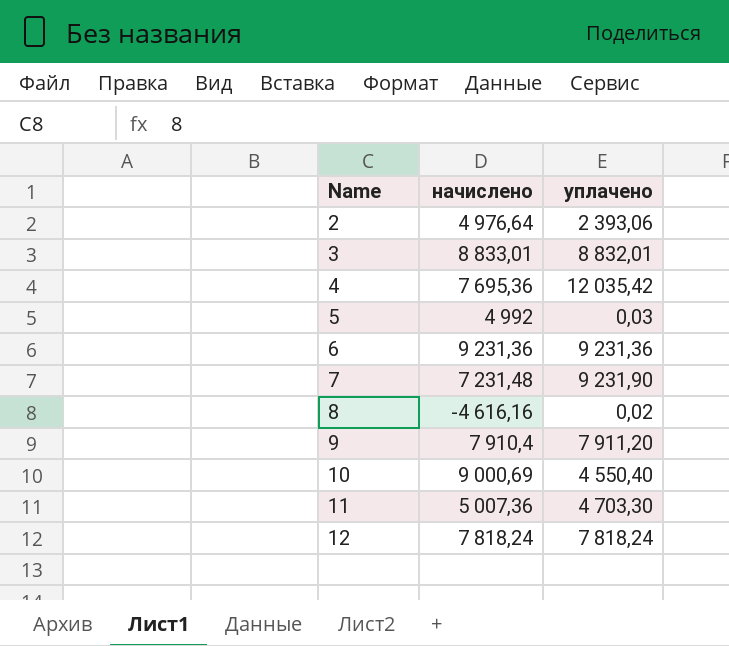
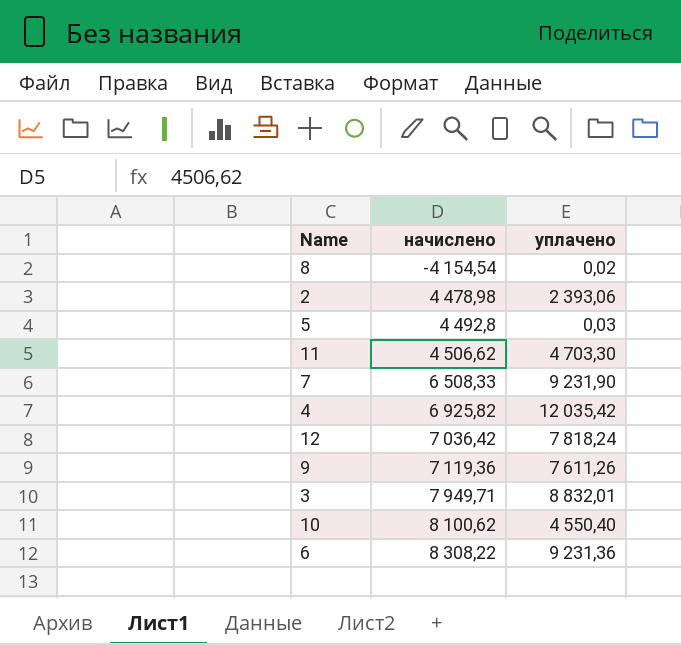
row order: Name ascending -> начислено ascending
8 | начислено: -4 616,16 -> -4 154,54
2 | начислено: 4 976,64 -> 4 478,98
5 | начислено: 4 992 -> 4 492,8
11 | начислено: 5 007,36 -> 4 506,62
7 | начислено: 7 231,48 -> 6 508,33
4 | начислено: 7 695,36 -> 6 925,82
12 | начислено: 7 818,24 -> 7 036,42
9 | начислено: 7 910,4 -> 7 119,36
9 | уплачено: 7 911,20 -> 7 611,26
3 | начислено: 8 833,01 -> 7 949,71
10 | начислено: 9 000,69 -> 8 100,62
6 | начислено: 9 231,36 -> 8 308,22

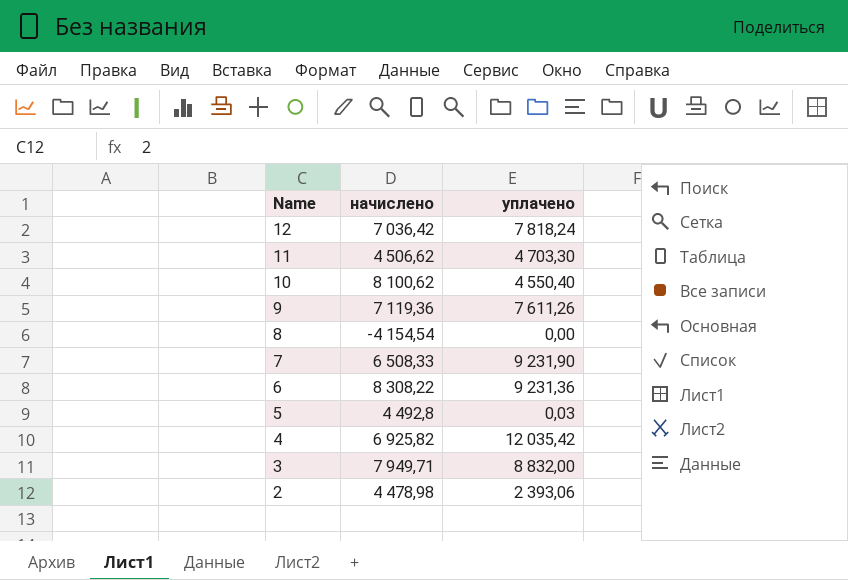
row order: начислено ascending -> Name descending
8 | уплачено: 0,02 -> 0,00
3 | уплачено: 8 832,01 -> 8 832,00

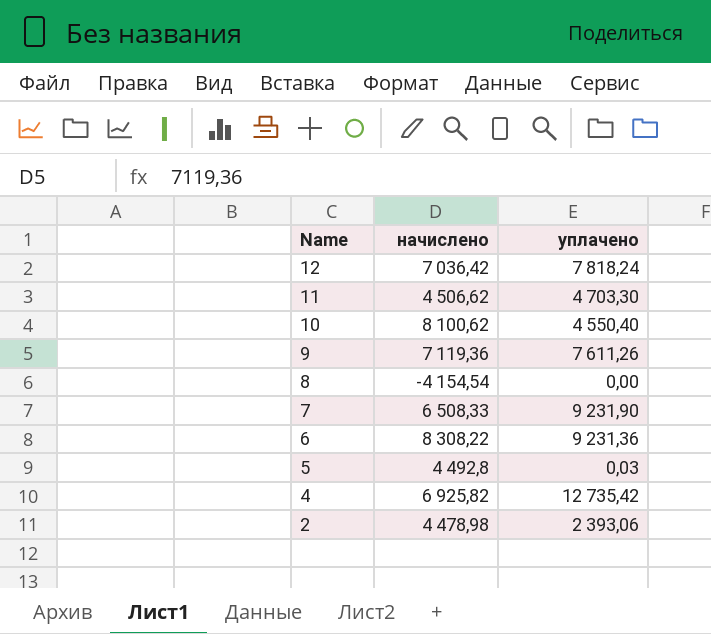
row 3: 7 949,71 | 8 832,00 -> none
4 | уплачено: 12 035,42 -> 12 735,42

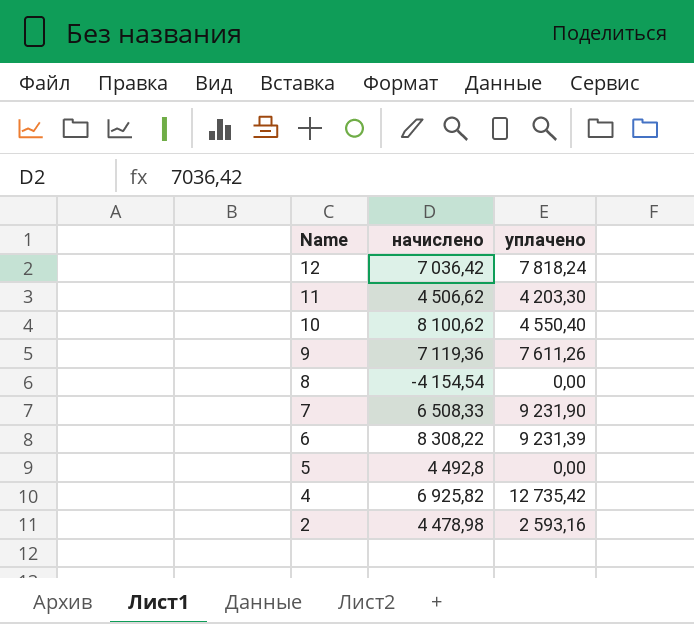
11 | уплачено: 4 703,30 -> 4 203,30
6 | уплачено: 9 231,36 -> 9 231,39
5 | уплачено: 0,03 -> 0,00
2 | уплачено: 2 393,06 -> 2 593,16

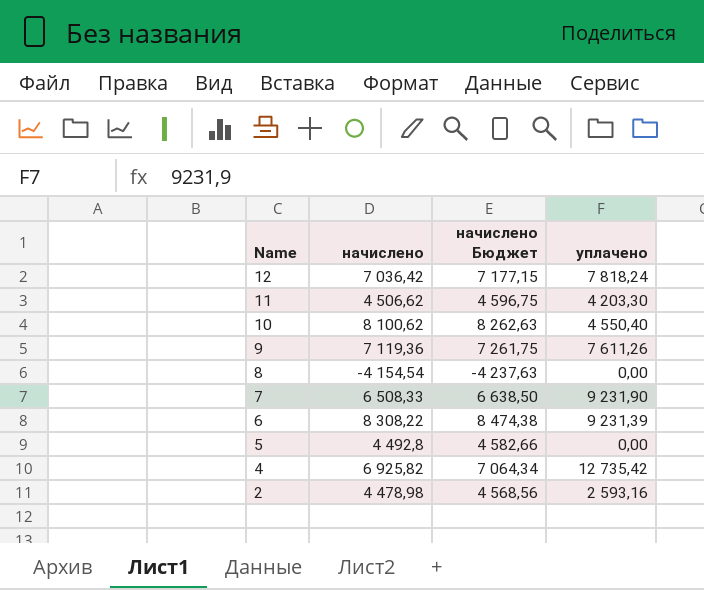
column начислено Бюджет | formula: none -> [начислено] * 1,02

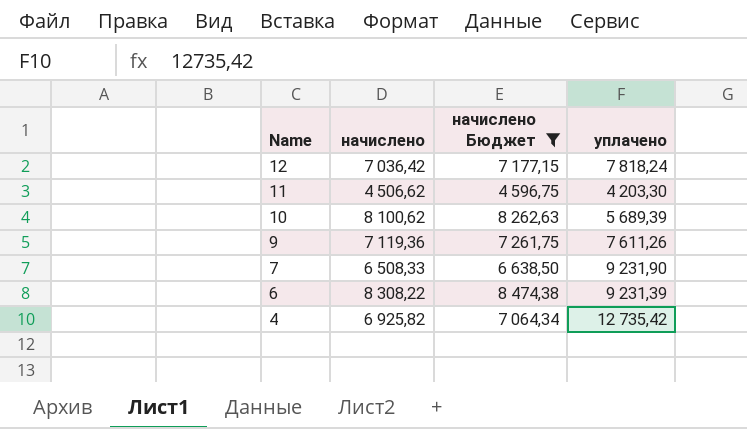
filter: none -> начислено Бюджет >= 4 596,75
10 | уплачено: 4 550,40 -> 5 689,39

